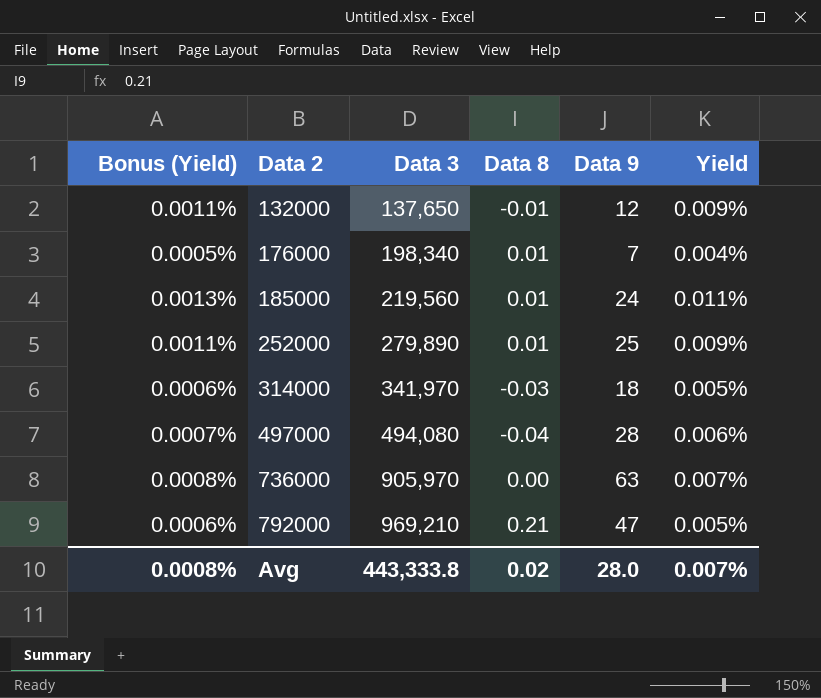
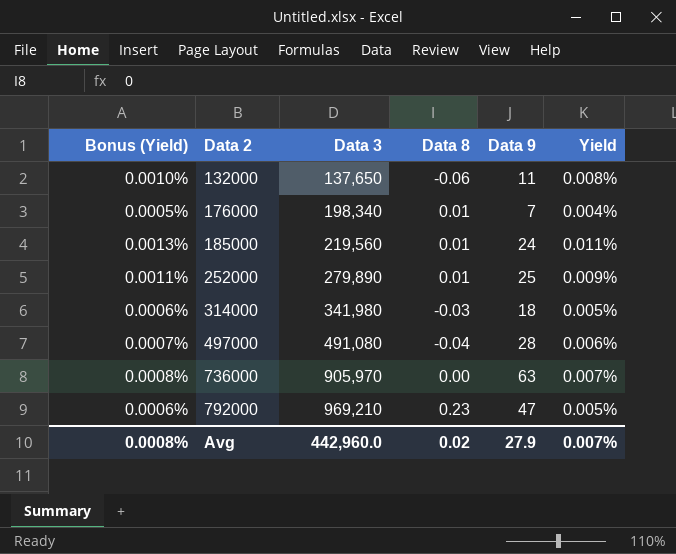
132000 | Bonus (Yield): 0.0011% -> 0.0010%
132000 | Data 8: -0.01 -> -0.06
132000 | Data 9: 12 -> 11
132000 | Yield: 0.009% -> 0.008%
314000 | Data 3: 341,970 -> 341,980
497000 | Data 3: 494,080 -> 491,080
792000 | Data 8: 0.21 -> 0.23
Avg | Data 3: 443,333.8 -> 442,960.0
Avg | Data 9: 28.0 -> 27.9

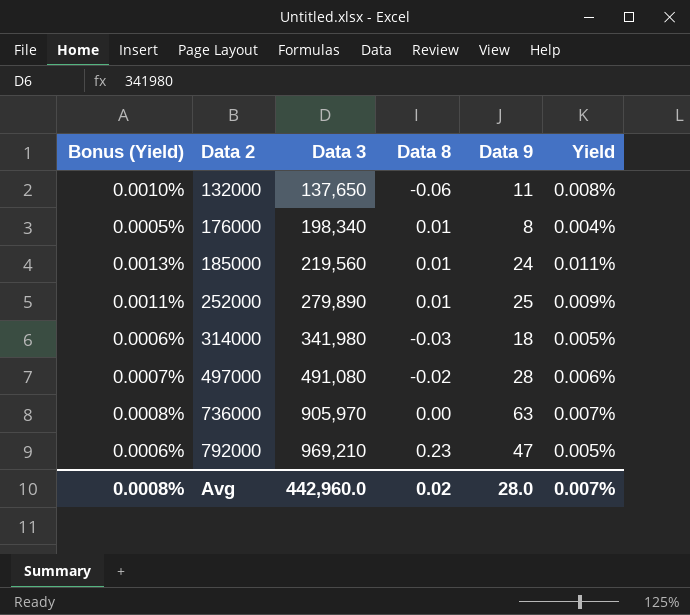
176000 | Data 9: 7 -> 8
497000 | Data 8: -0.04 -> -0.02
Avg | Data 9: 27.9 -> 28.0

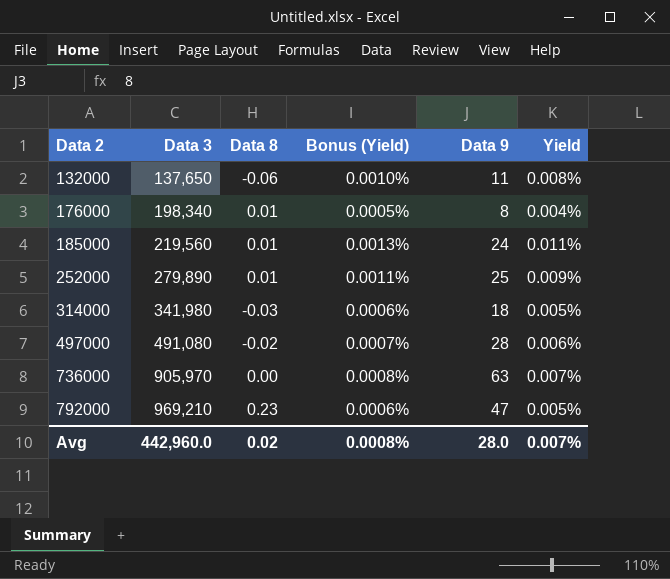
column Bonus (Yield) | position: 1 -> 4

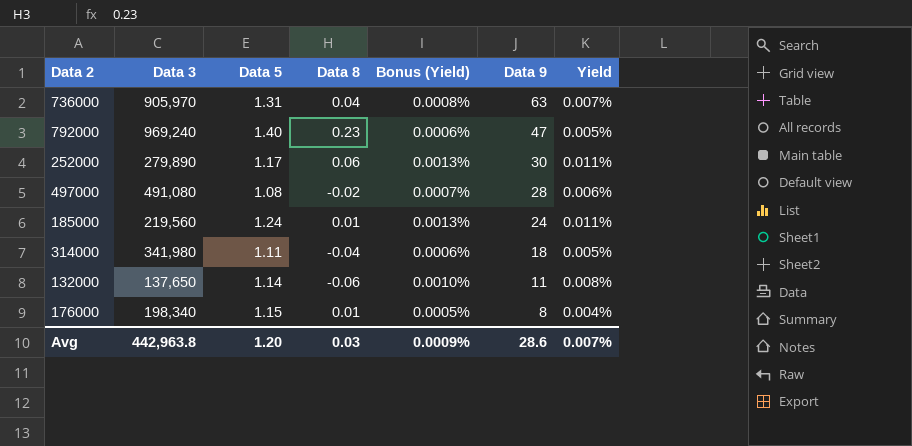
row order: Data 2 ascending -> Data 9 descending
column Data 5 | position: none -> 3
736000 | Data 8: 0.00 -> 0.04
792000 | Data 3: 969,210 -> 969,240
252000 | Data 8: 0.01 -> 0.06
252000 | Bonus (Yield): 0.0011% -> 0.0013%
252000 | Data 9: 25 -> 30
252000 | Yield: 0.009% -> 0.011%
314000 | Data 8: -0.03 -> -0.04
Avg | Data 3: 442,960.0 -> 442,963.8
Avg | Data 8: 0.02 -> 0.03
Avg | Bonus (Yield): 0.0008% -> 0.0009%
Avg | Data 9: 28.0 -> 28.6

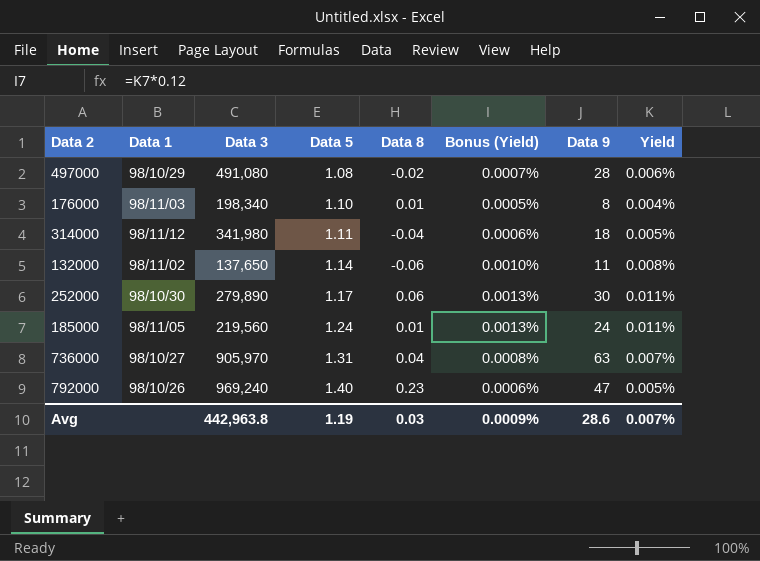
row order: Data 9 descending -> Data 5 ascending
column Data 1 | position: none -> 2
176000 | Data 5: 1.15 -> 1.10
Avg | Data 5: 1.20 -> 1.19

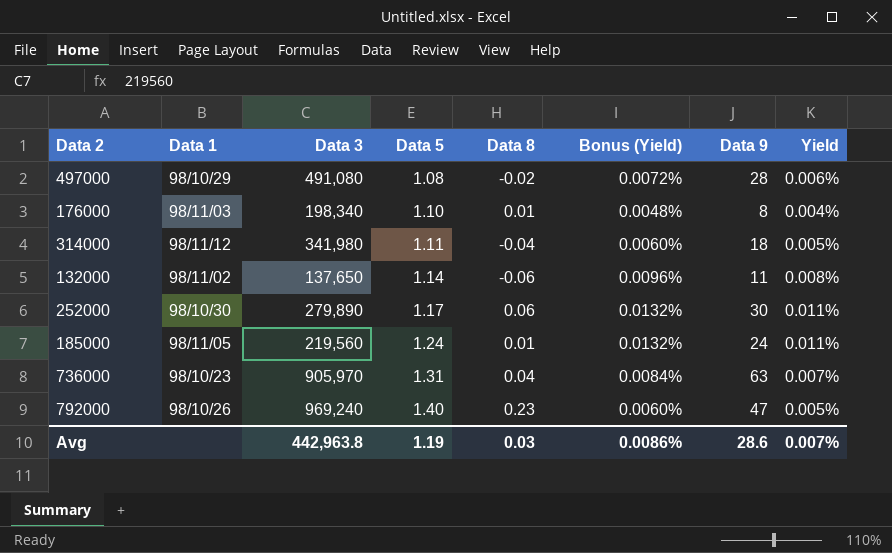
column Bonus (Yield) | formula: [Yield] * 0.12 -> [Yield] * 1.2
736000 | Data 1: 98/10/27 -> 98/10/23
Avg | Bonus (Yield): 0.0009% -> 0.0086%

